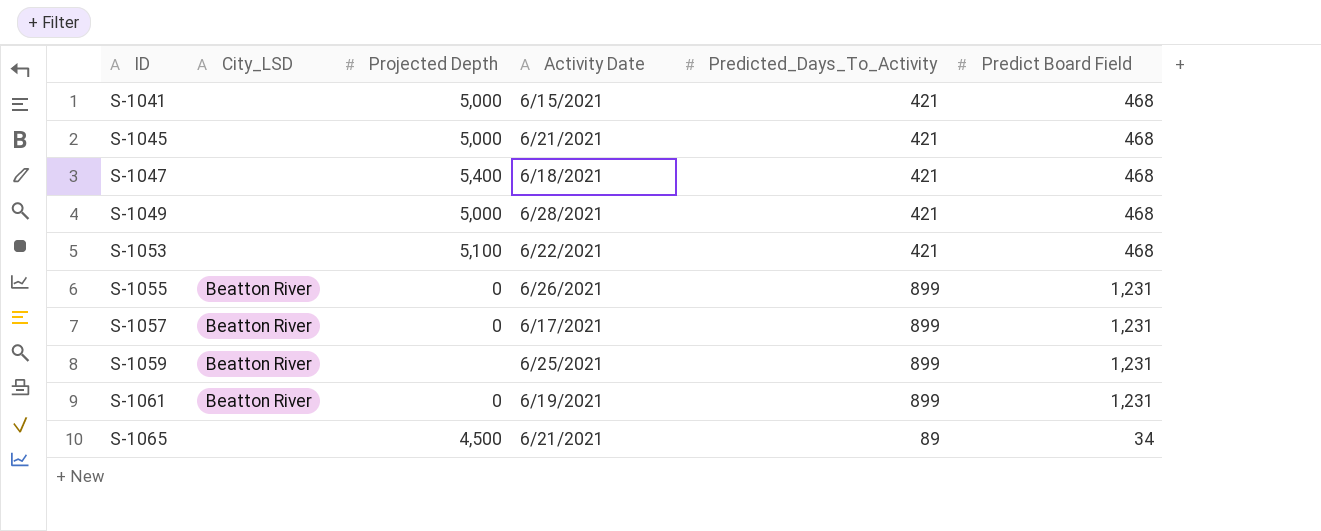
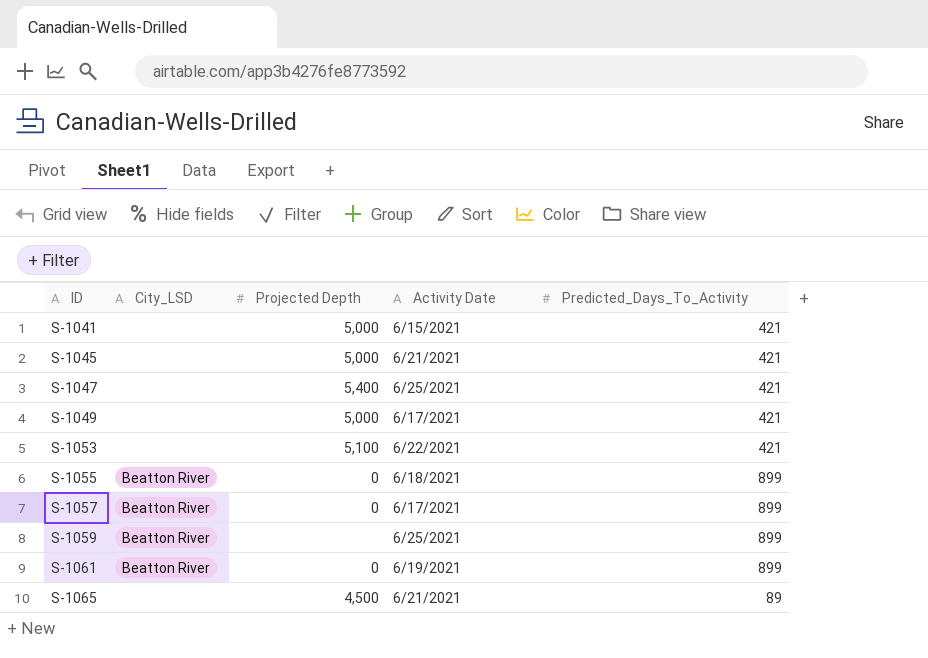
column Predict Board Field | position: 6 -> none
S-1047 | Activity Date: 6/18/2021 -> 6/25/2021
S-1049 | Activity Date: 6/28/2021 -> 6/17/2021
S-1055 | Activity Date: 6/26/2021 -> 6/18/2021

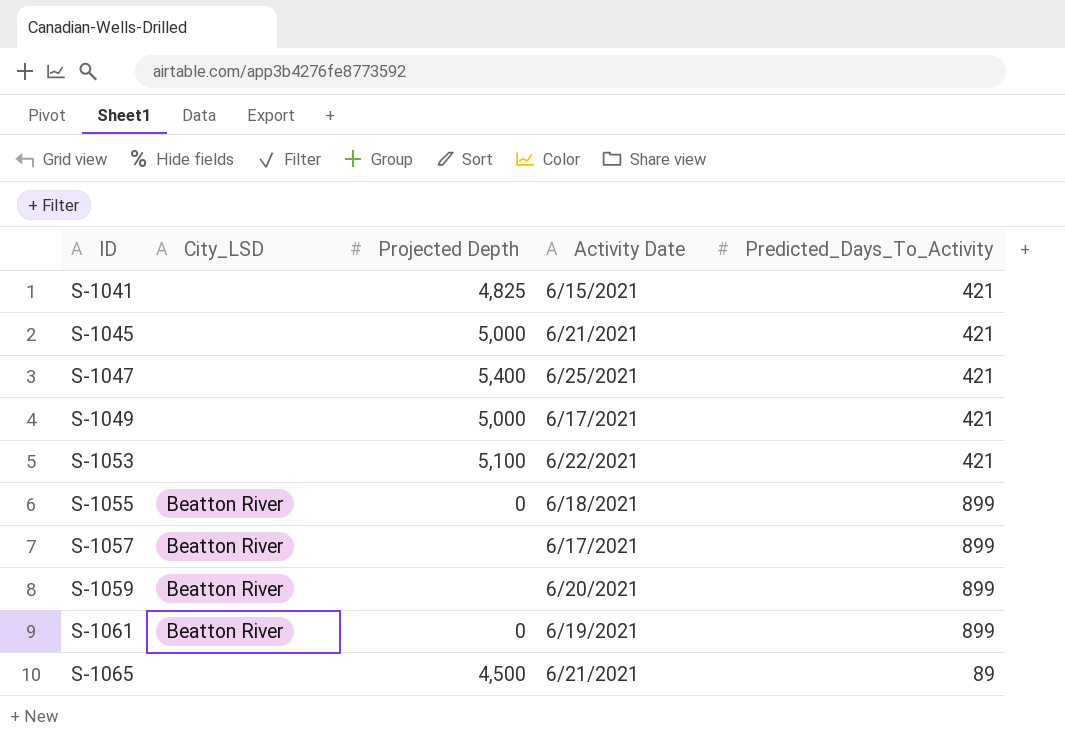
S-1041 | Projected Depth: 5,000 -> 4,825
S-1057 | Projected Depth: 0 -> none
S-1059 | Activity Date: 6/25/2021 -> 6/20/2021

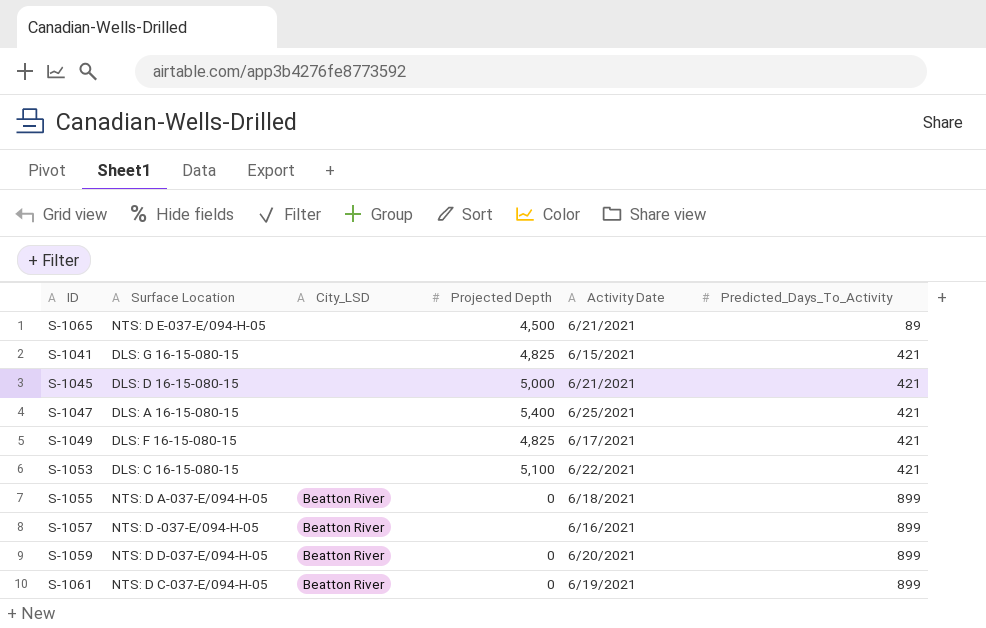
row order: ID ascending -> Predicted_Days_To_Activity ascending
column Surface Location | position: none -> 2
S-1049 | Projected Depth: 5,000 -> 4,825
S-1057 | Activity Date: 6/17/2021 -> 6/16/2021
S-1059 | Projected Depth: none -> 0

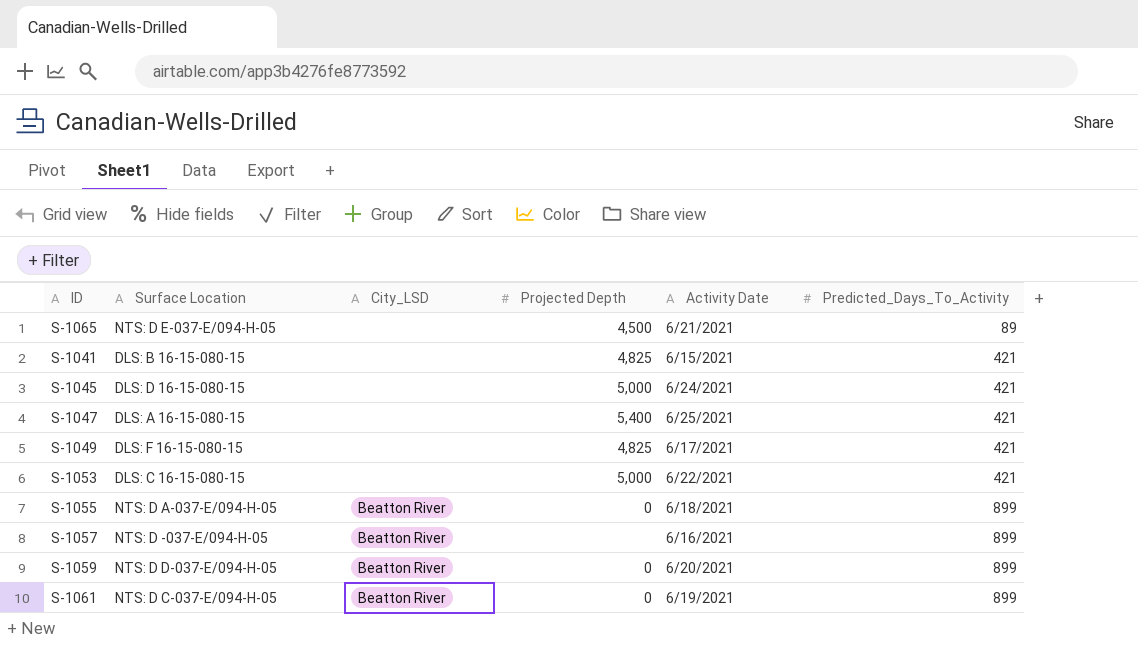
S-1041 | Surface Location: DLS: G 16-15-080-15 -> DLS: B 16-15-080-15
S-1045 | Activity Date: 6/21/2021 -> 6/24/2021
S-1053 | Projected Depth: 5,100 -> 5,000

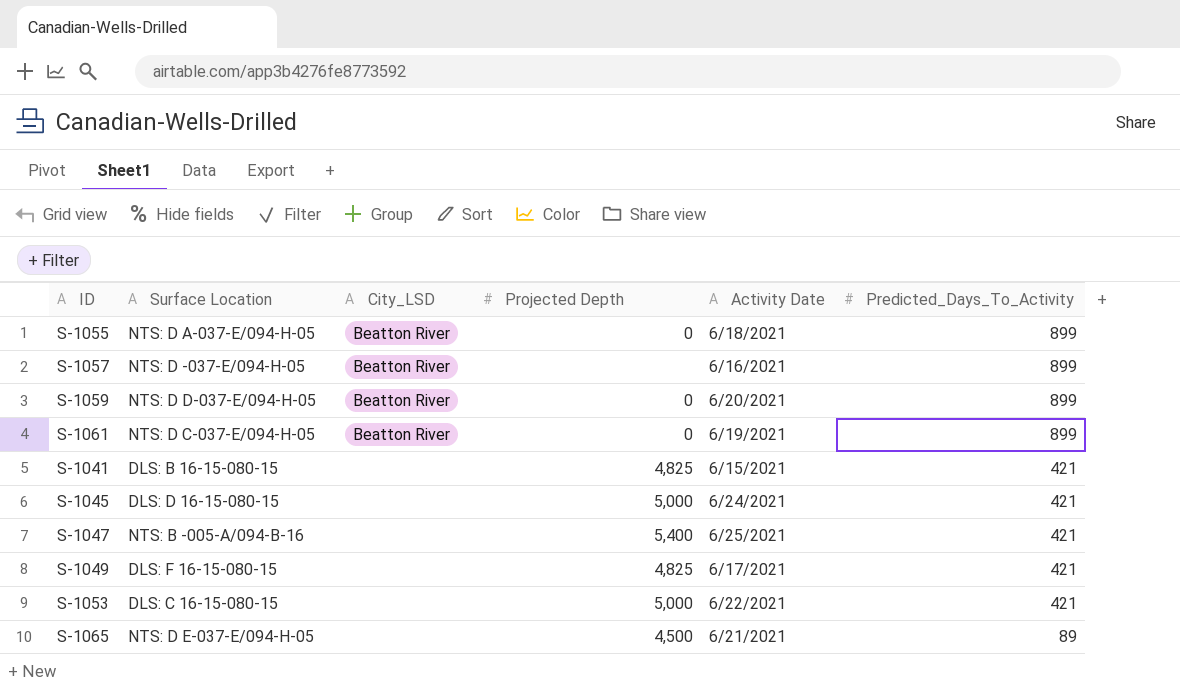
row order: Predicted_Days_To_Activity ascending -> Predicted_Days_To_Activity descending
S-1047 | Surface Location: DLS: A 16-15-080-15 -> NTS: B -005-A/094-B-16

